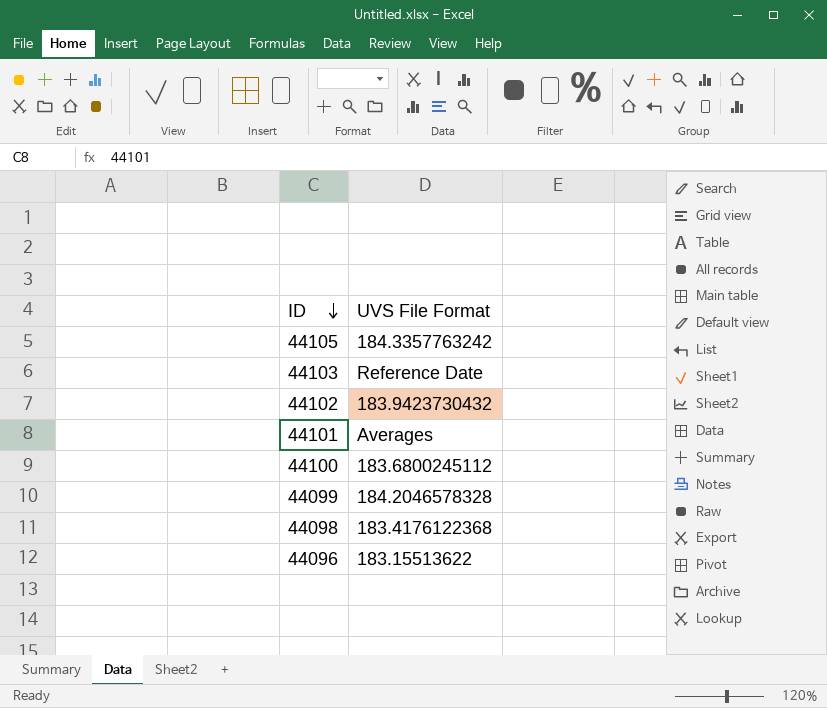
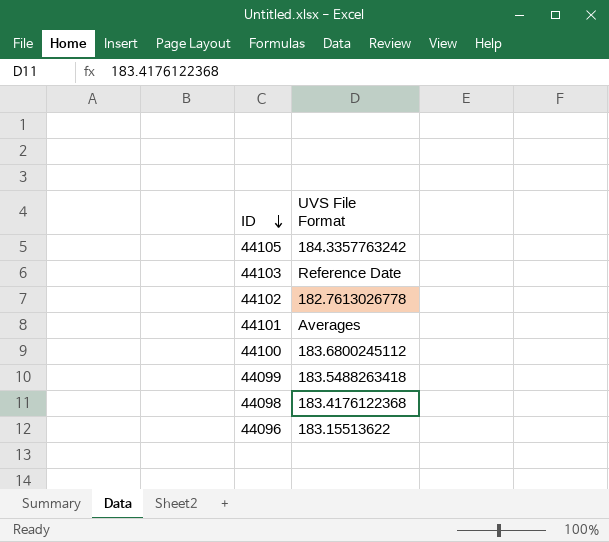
44102 | UVS File Format: 183.9423730432 -> 182.7613026778
44099 | UVS File Format: 184.2046578328 -> 183.5488263418

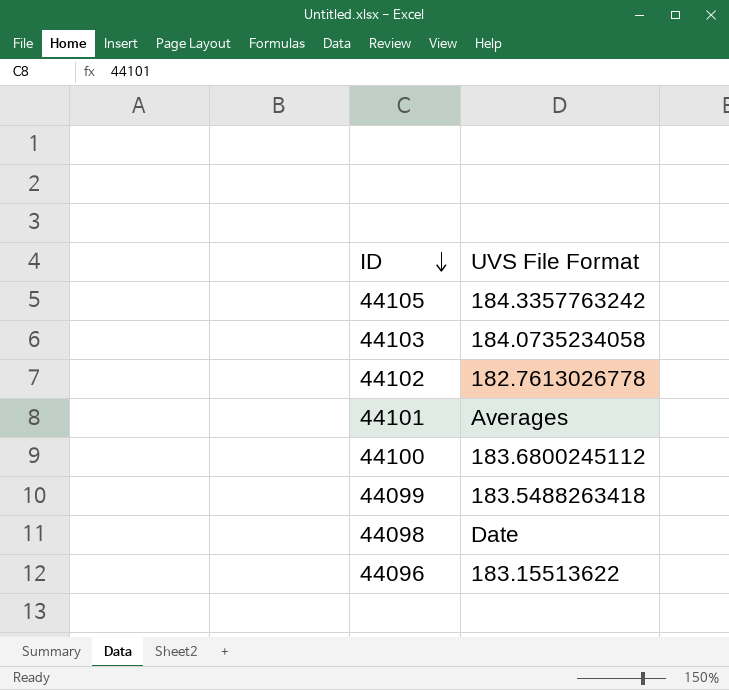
44103 | UVS File Format: Reference Date -> 184.0735234058
44098 | UVS File Format: 183.4176122368 -> Date

